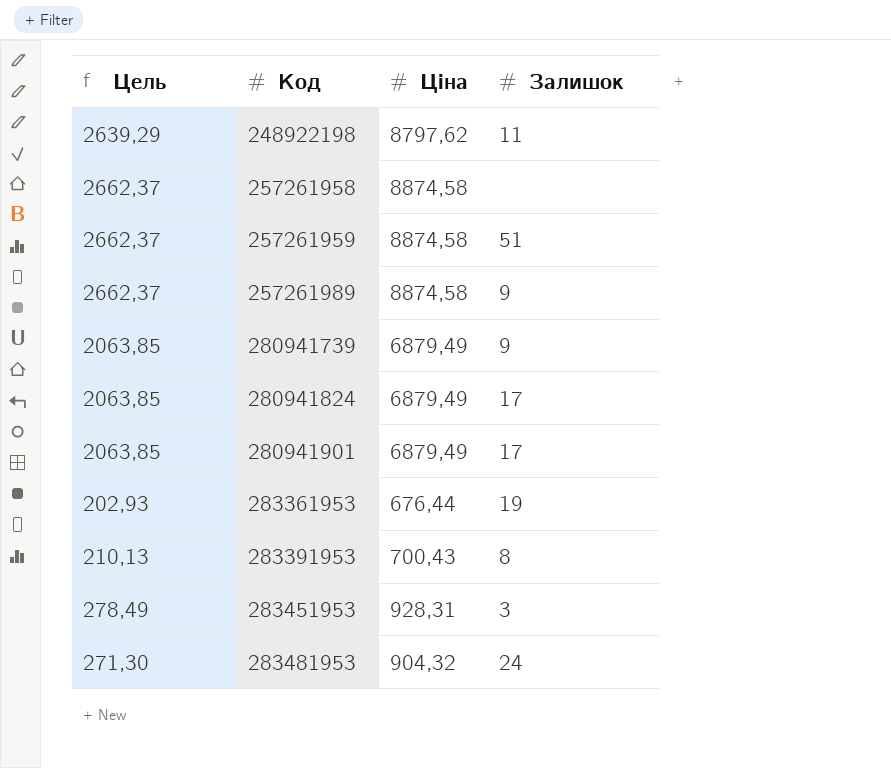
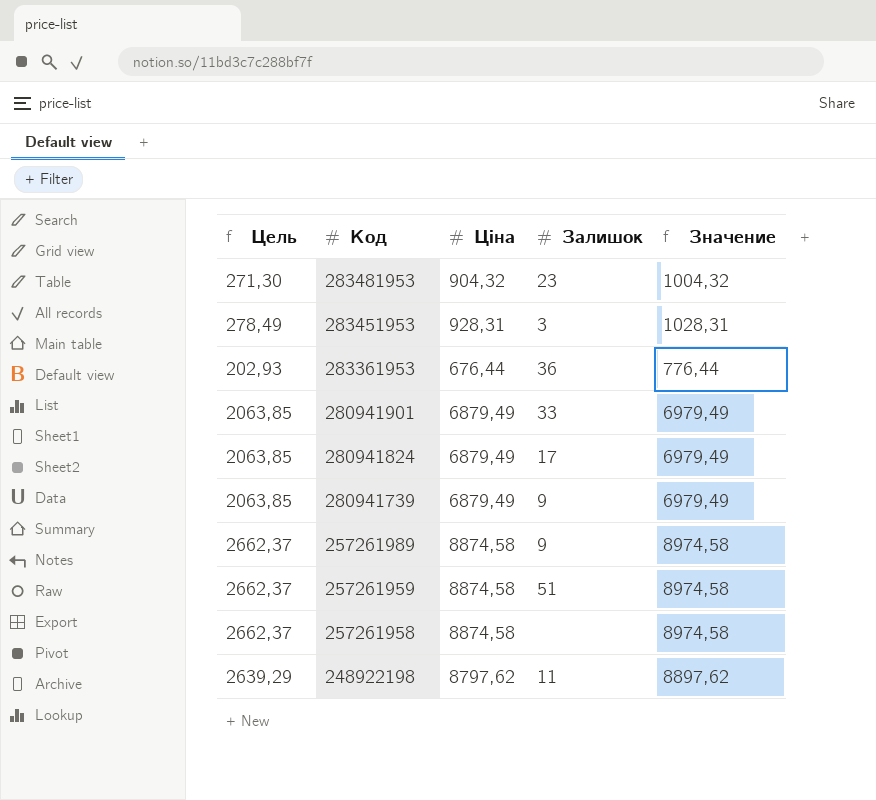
row order: Код ascending -> Код descending
column Значение | formula: none -> [Ціна] + 100
row 283391953: 210,13 | 700,43 | 8 -> none
283481953 | Залишок: 24 -> 23
283361953 | Залишок: 19 -> 36
280941901 | Залишок: 17 -> 33

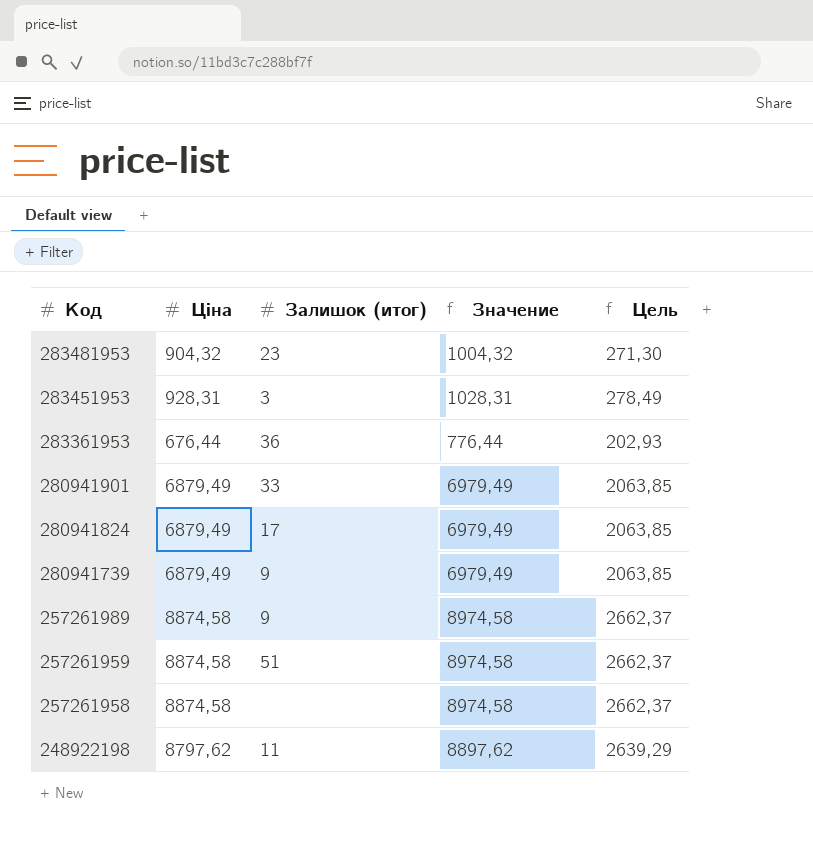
column name: Залишок -> Залишок (итог)
column Цель | position: 1 -> 5

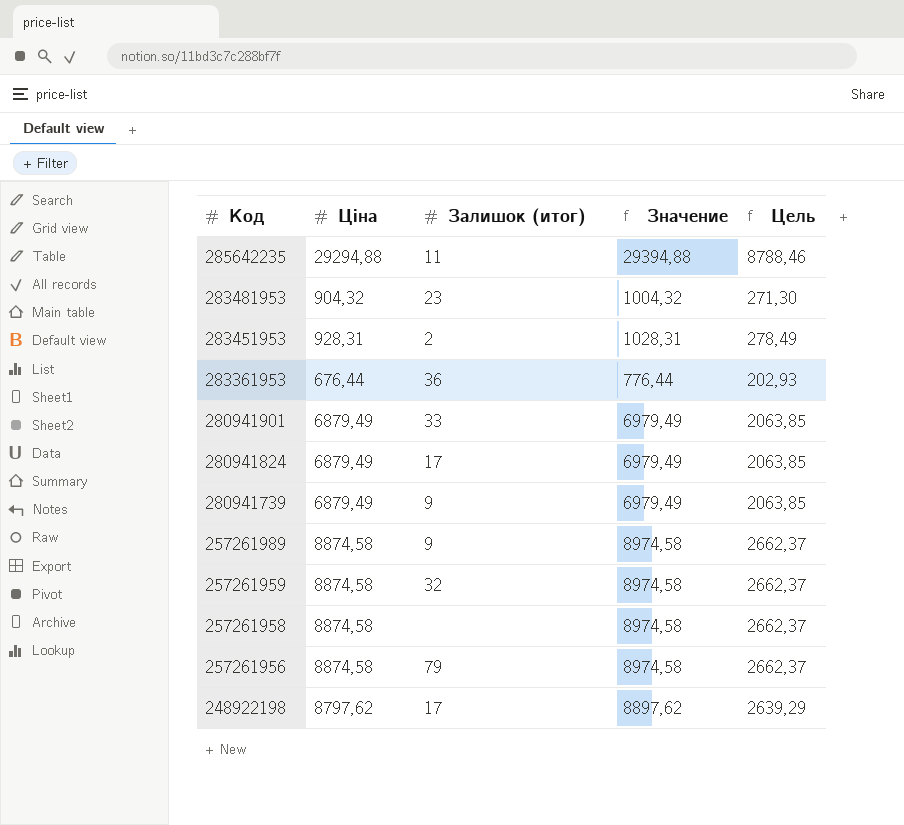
row 285642235: none -> 29294,88 | 11 | 29394,88 | 8788,46
283451953 | Залишок (итог): 3 -> 2
257261959 | Залишок (итог): 51 -> 32
row 257261956: none -> 8874,58 | 79 | 8974,58 | 2662,37
248922198 | Залишок (итог): 11 -> 17

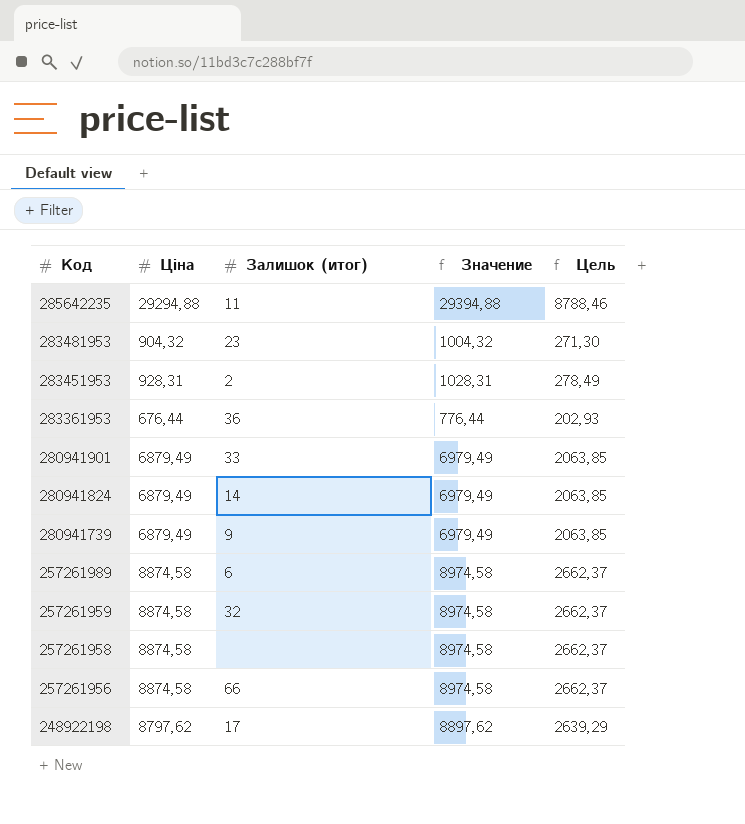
280941824 | Залишок (итог): 17 -> 14
257261989 | Залишок (итог): 9 -> 6
257261956 | Залишок (итог): 79 -> 66

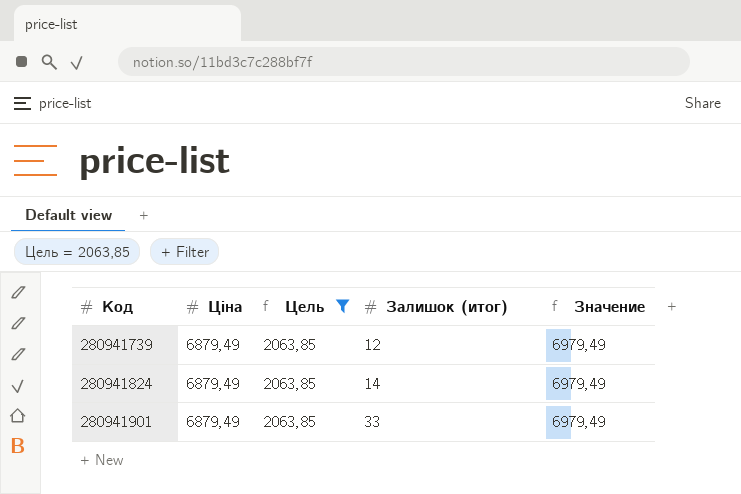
filter: none -> Цель = 2063,85
row order: Код descending -> Код ascending
column Цель | position: 5 -> 3
280941739 | Залишок (итог): 9 -> 12

